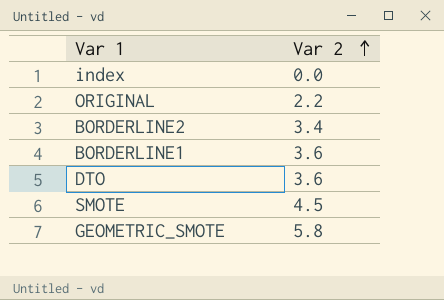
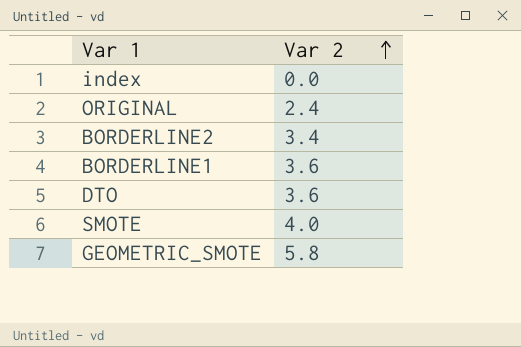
ORIGINAL | Var 2: 2.2 -> 2.4
SMOTE | Var 2: 4.5 -> 4.0

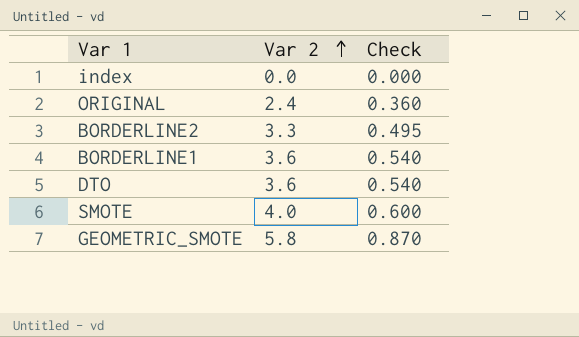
column Check | formula: none -> [Var 2] * 0.15
BORDERLINE2 | Var 2: 3.4 -> 3.3

